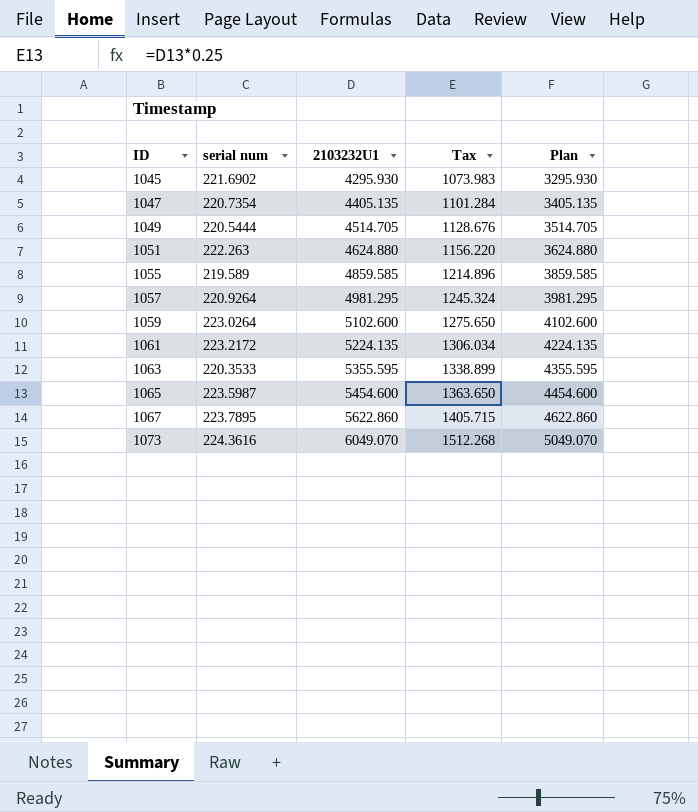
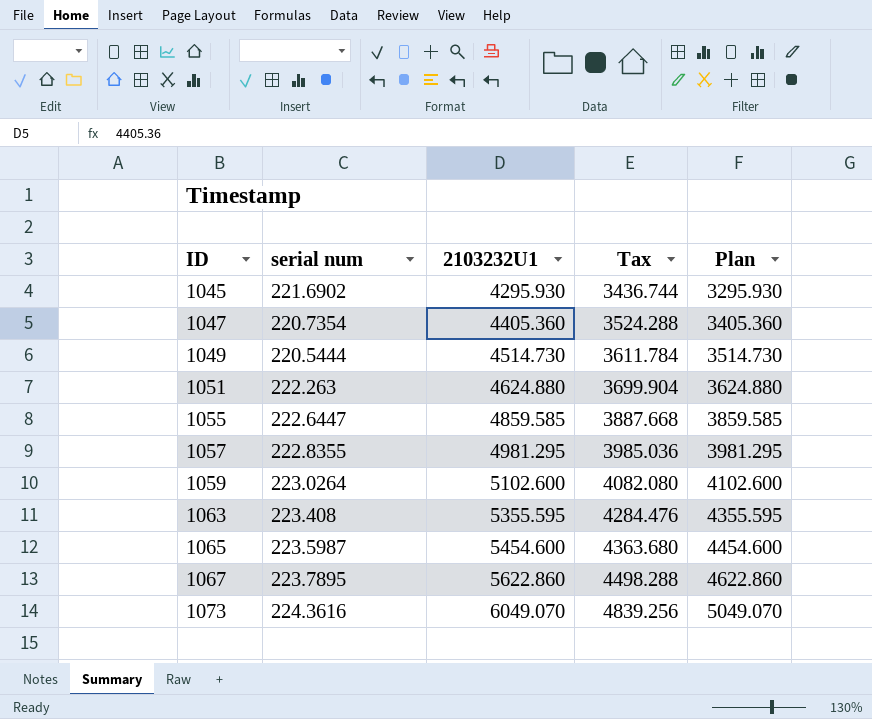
column Tax | formula: [2103232U1] * 0.25 -> [2103232U1] * 0.8
row 1061: 223.2172 | 5224.135 | 1306.034 | 4224.135 -> none
1047 | 2103232U1: 4405.135 -> 4405.360
1047 | Plan: 3405.135 -> 3405.360
1049 | 2103232U1: 4514.705 -> 4514.730
1049 | Plan: 3514.705 -> 3514.730
1055 | serial num: 219.589 -> 222.6447
1057 | serial num: 220.9264 -> 222.8355
1063 | serial num: 220.3533 -> 223.408

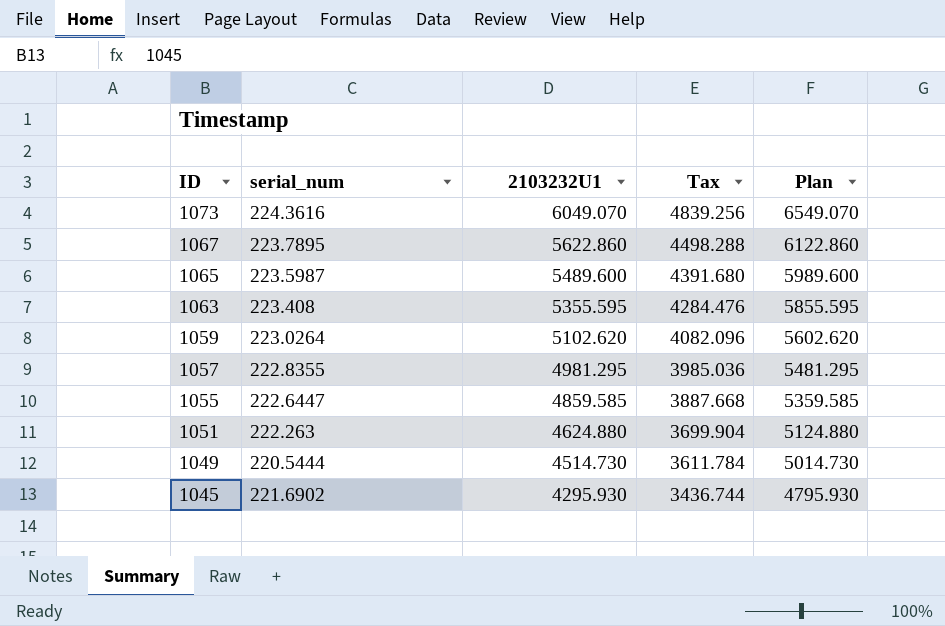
row order: ID ascending -> ID descending
column name: serial num -> serial_num
column Plan | formula: [2103232U1] - 1000 -> [2103232U1] + 500
row 1047: 220.7354 | 4405.360 | 3524.288 | 3405.360 -> none
1065 | 2103232U1: 5454.600 -> 5489.600
1065 | Tax: 4363.680 -> 4391.680
1059 | 2103232U1: 5102.600 -> 5102.620
1059 | Tax: 4082.080 -> 4082.096

